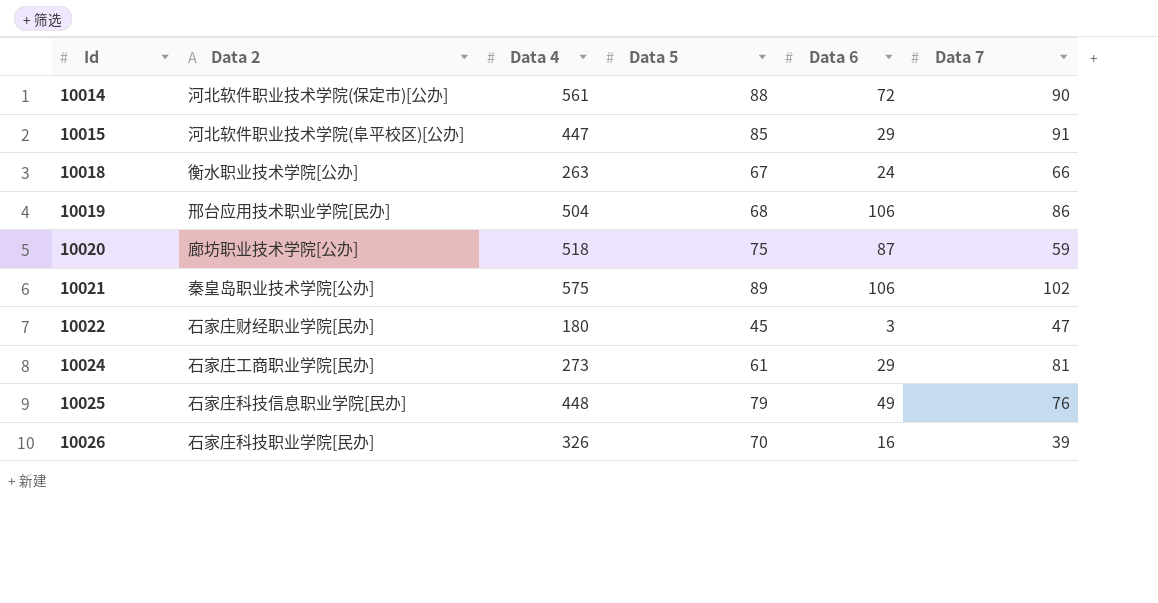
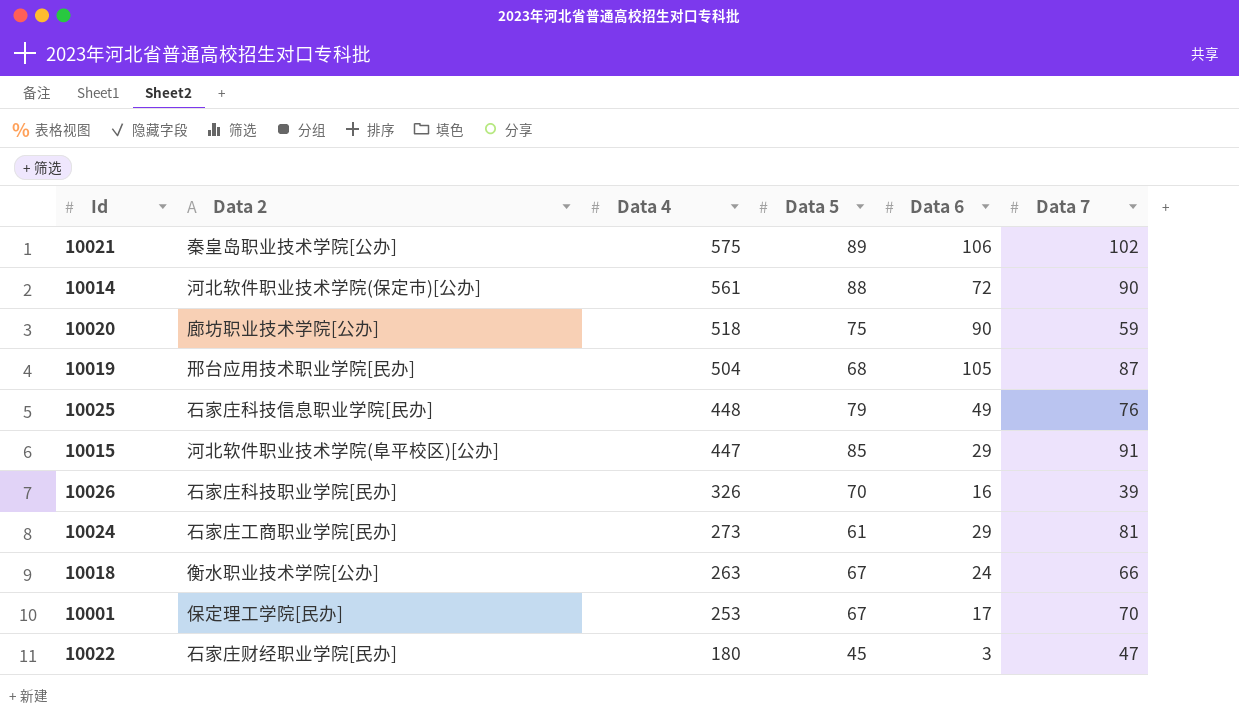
row order: Id ascending -> Data 4 descending
10020 | Data 6: 87 -> 90
10019 | Data 6: 106 -> 105
10019 | Data 7: 86 -> 87
row 10001: none -> 保定理工学院[民办] | 253 | 67 | 17 | 70

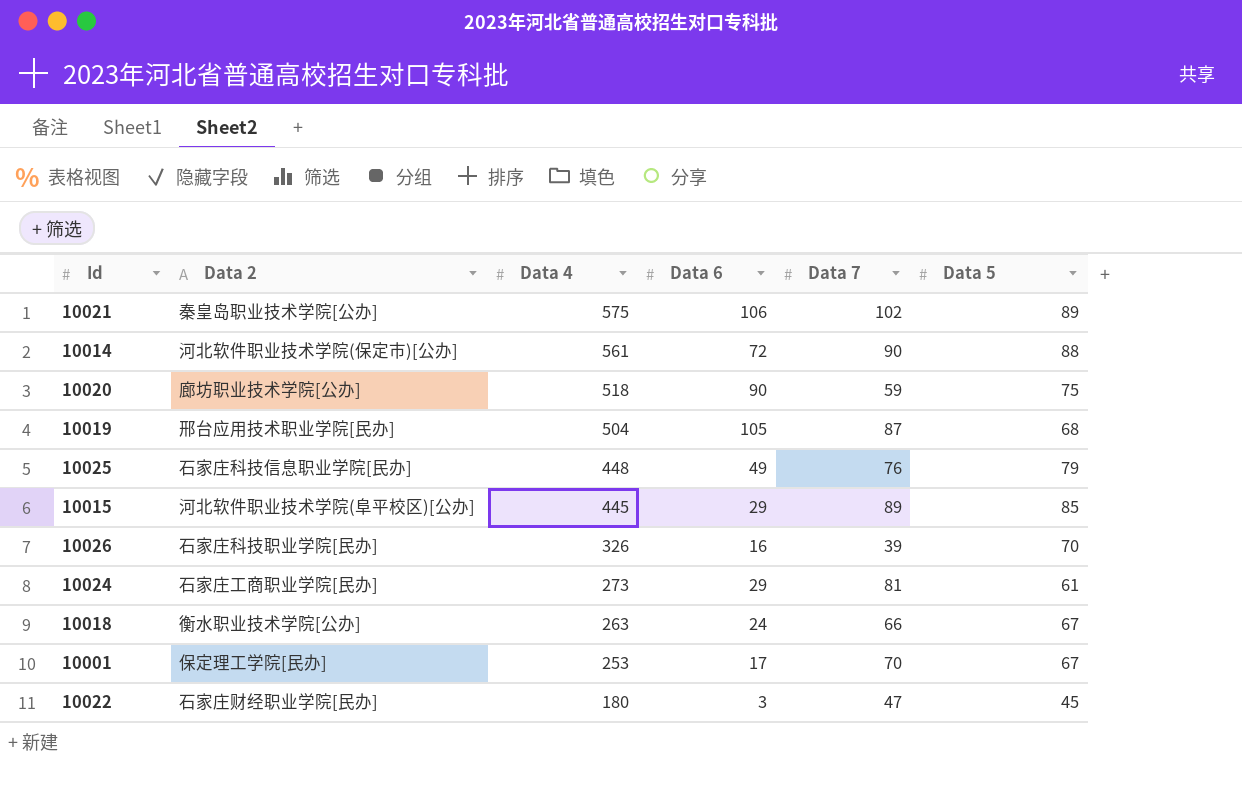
column Data 5 | position: 4 -> 6
10015 | Data 4: 447 -> 445
10015 | Data 7: 91 -> 89

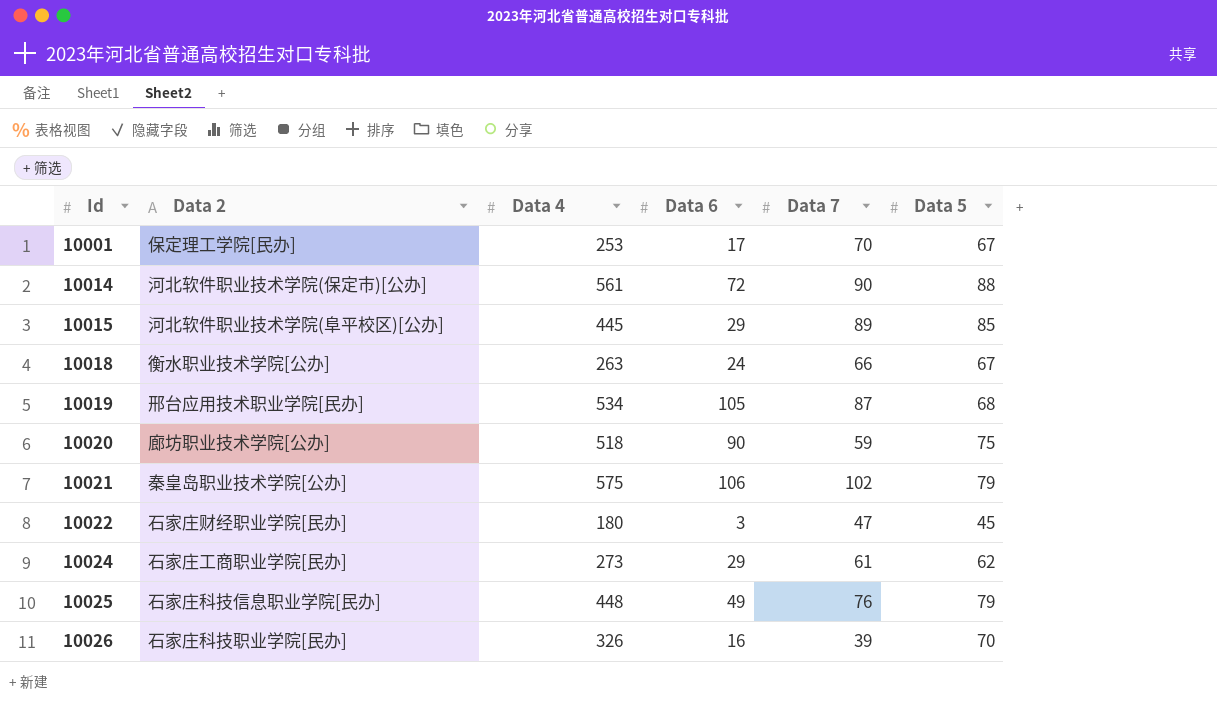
row order: Data 4 descending -> Id ascending
10019 | Data 4: 504 -> 534
10021 | Data 5: 89 -> 79
10024 | Data 7: 81 -> 61
10024 | Data 5: 61 -> 62

